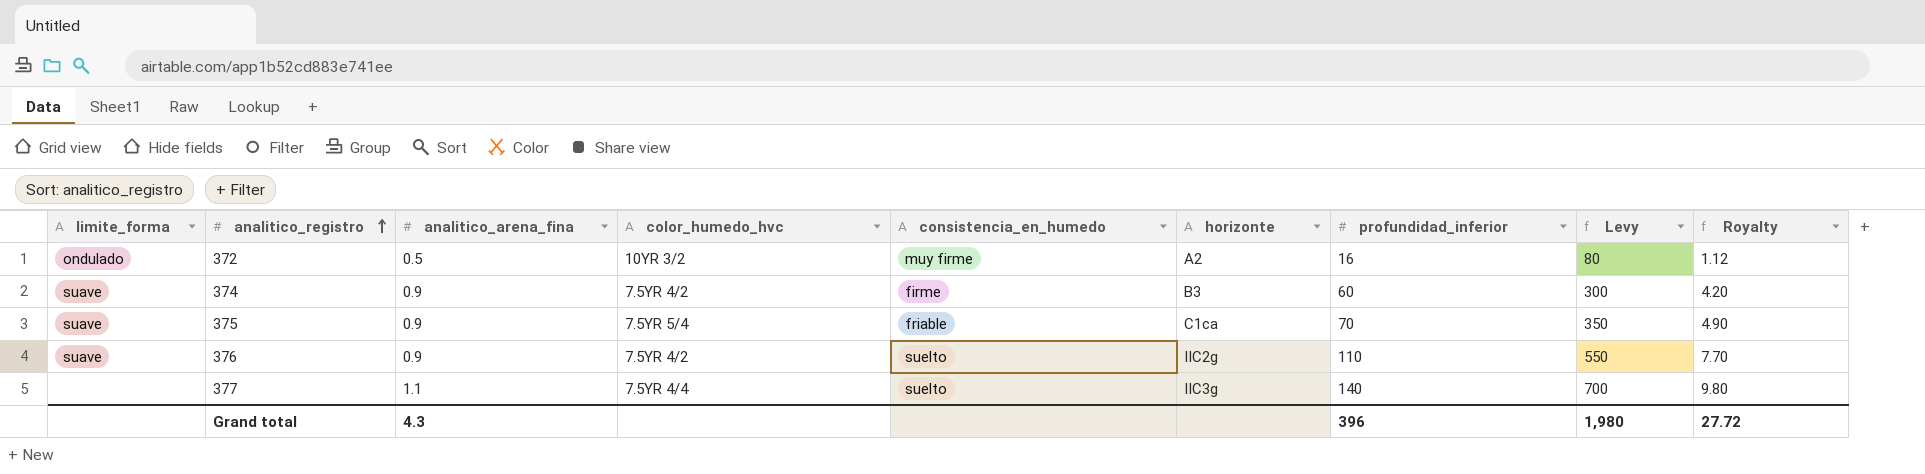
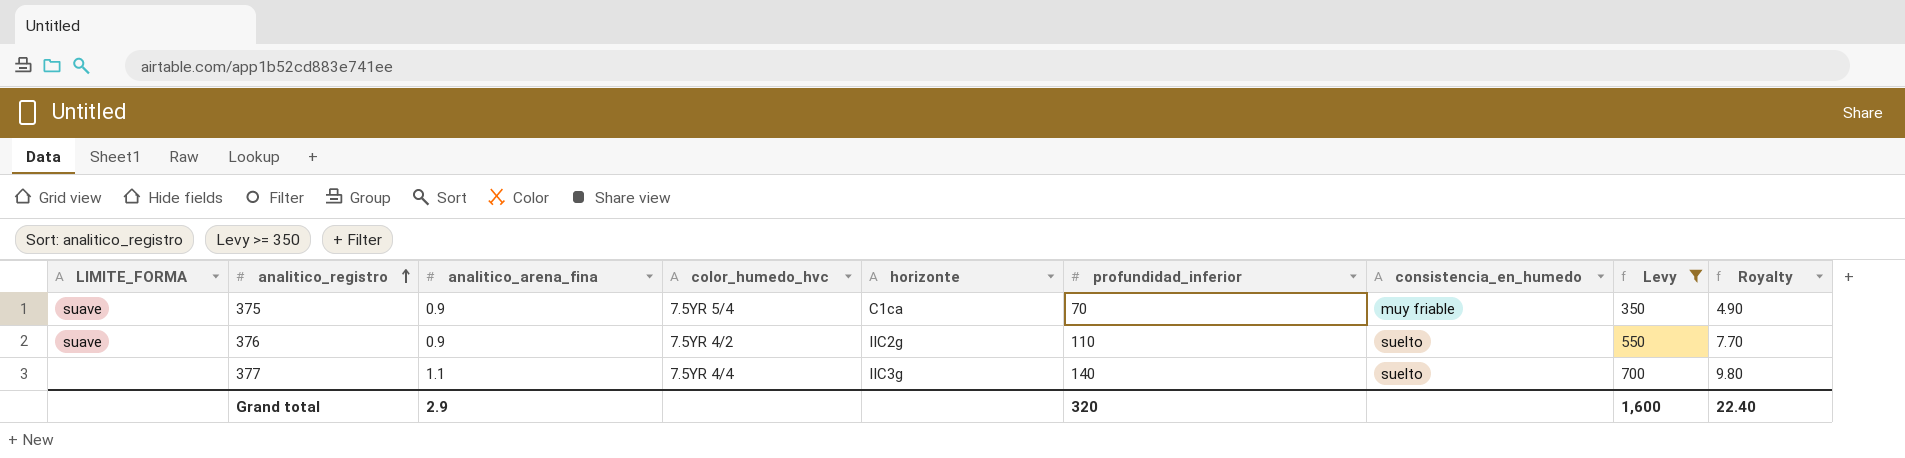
filter: none -> Levy >= 350
column name: limite_forma -> LIMITE_FORMA
column consistencia_en_humedo | position: 5 -> 7
375 | consistencia_en_humedo: friable -> muy friable
Grand total | analitico_arena_fina: 4.3 -> 2.9
Grand total | profundidad_inferior: 396 -> 320
Grand total | Levy: 1,980 -> 1,600
Grand total | Royalty: 27.72 -> 22.40

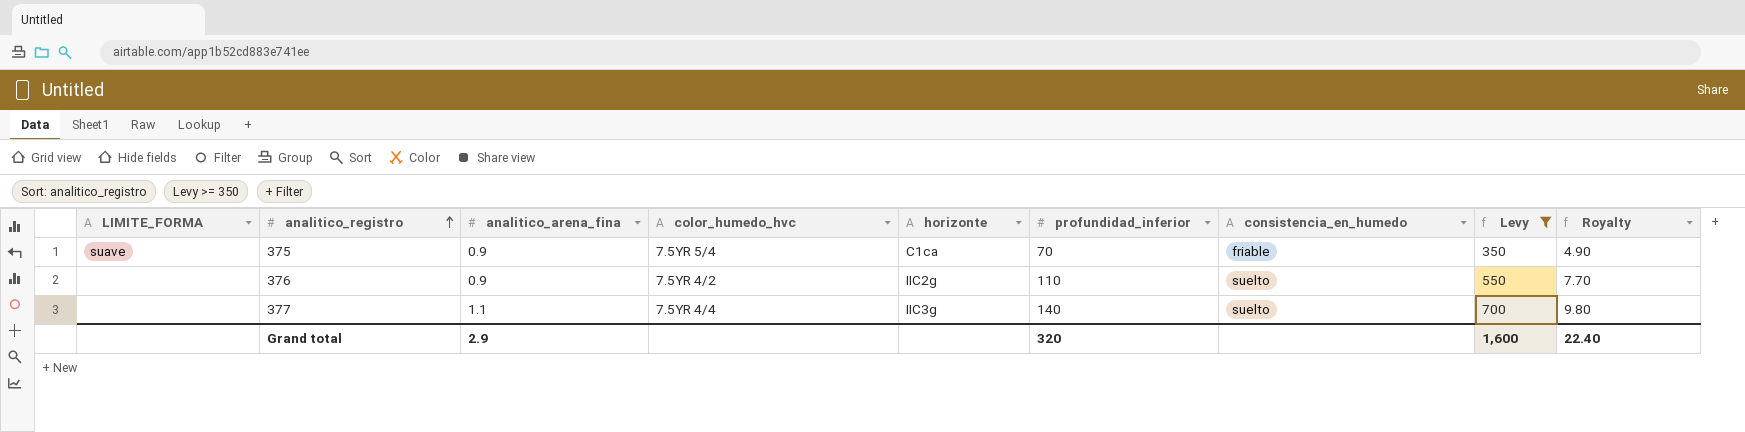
375 | consistencia_en_humedo: muy friable -> friable
376 | LIMITE_FORMA: suave -> none

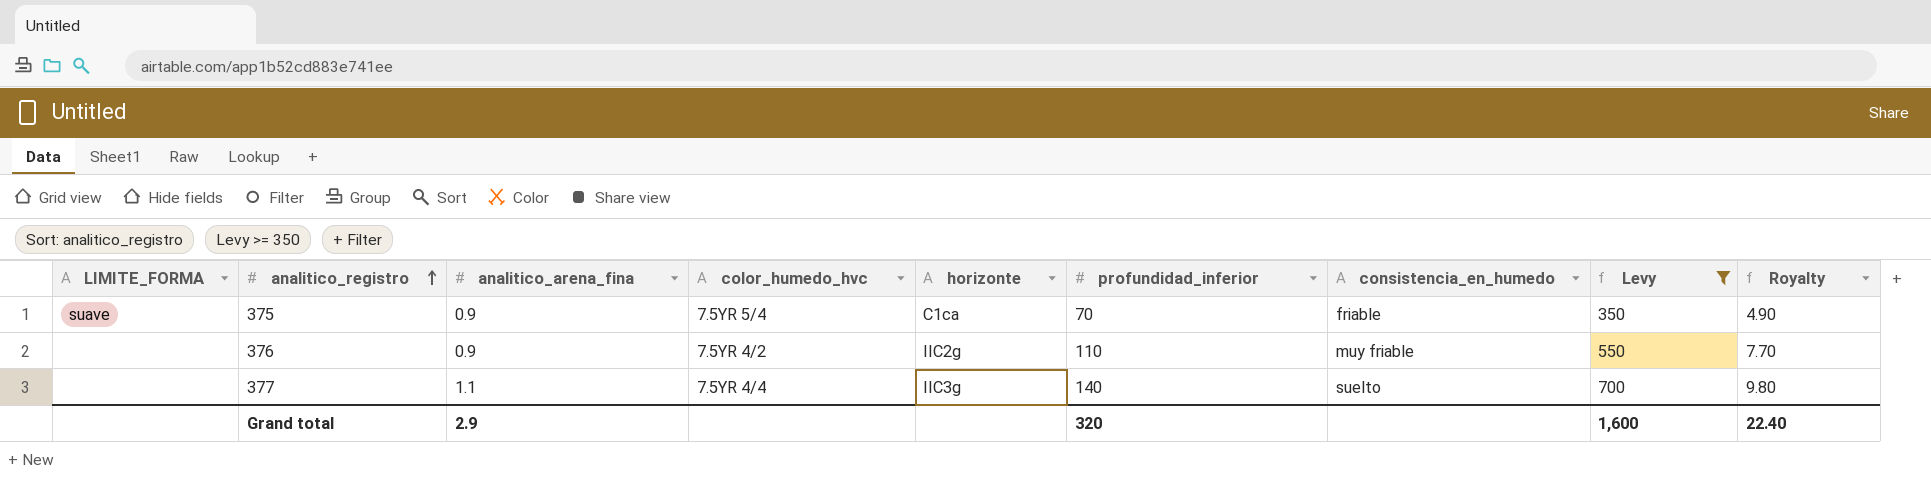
376 | consistencia_en_humedo: suelto -> muy friable

